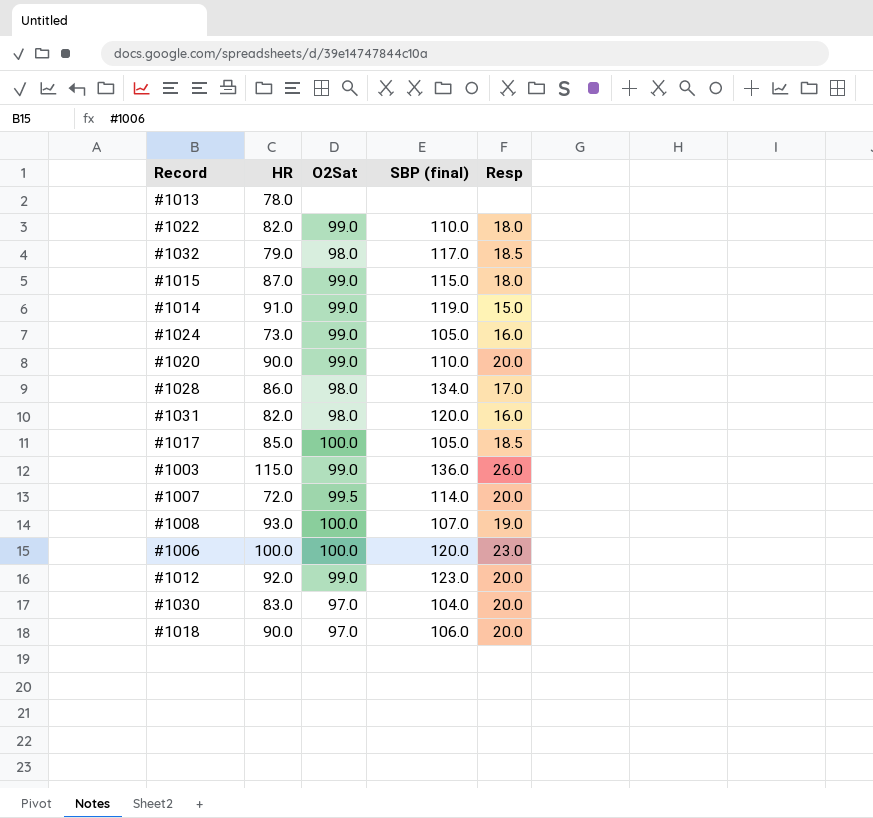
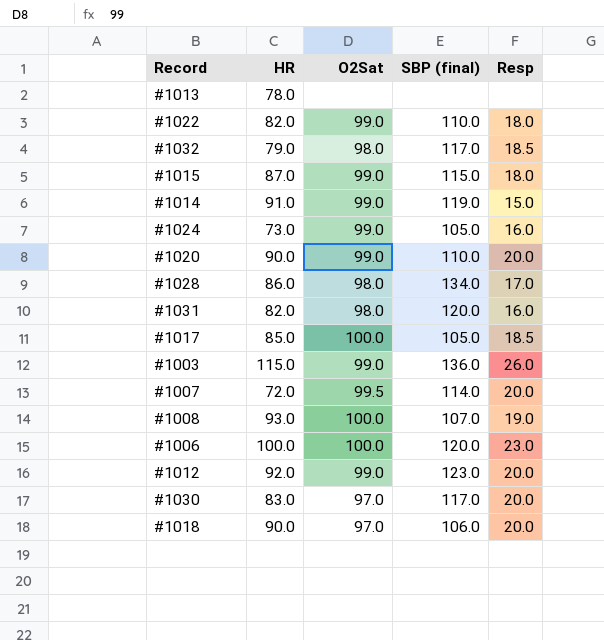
#1030 | SBP (final): 104.0 -> 117.0

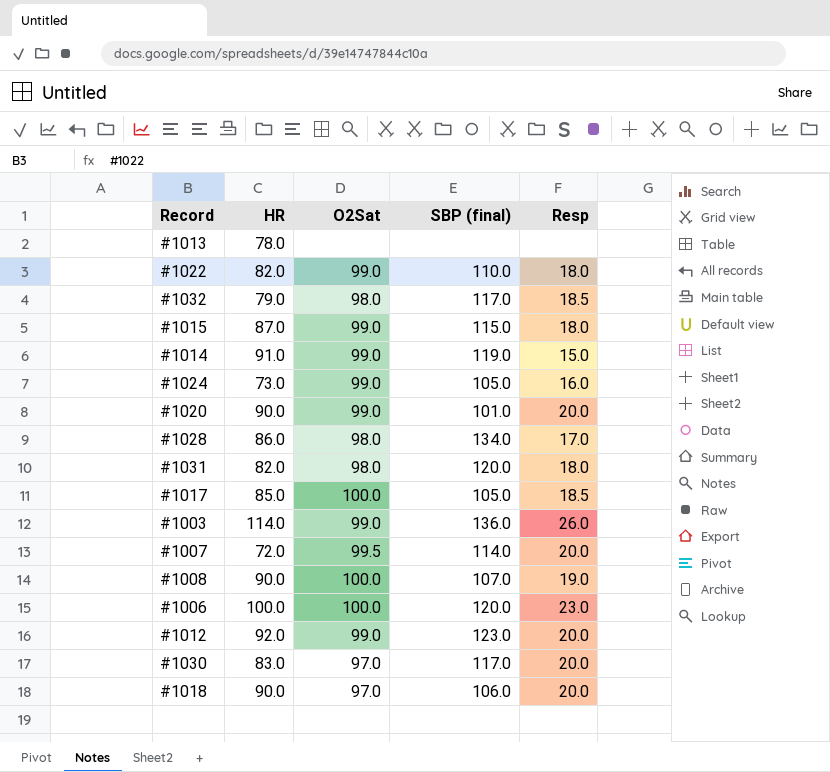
#1020 | SBP (final): 110.0 -> 101.0
#1031 | Resp: 16.0 -> 18.0
#1003 | HR: 115.0 -> 114.0
#1008 | HR: 93.0 -> 90.0

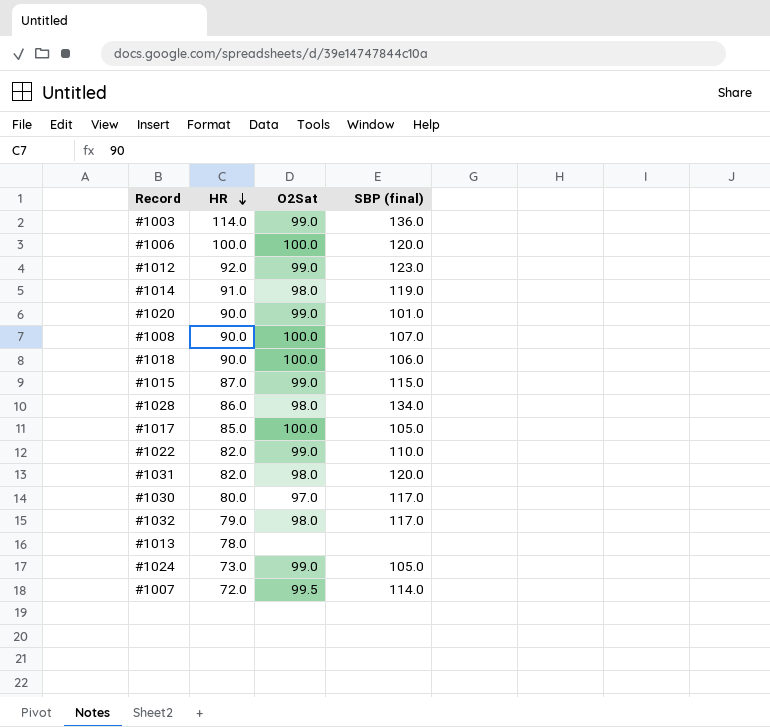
row order: none -> HR descending
column Resp | position: 5 -> none
#1014 | O2Sat: 99.0 -> 98.0
#1018 | O2Sat: 97.0 -> 100.0
#1030 | HR: 83.0 -> 80.0

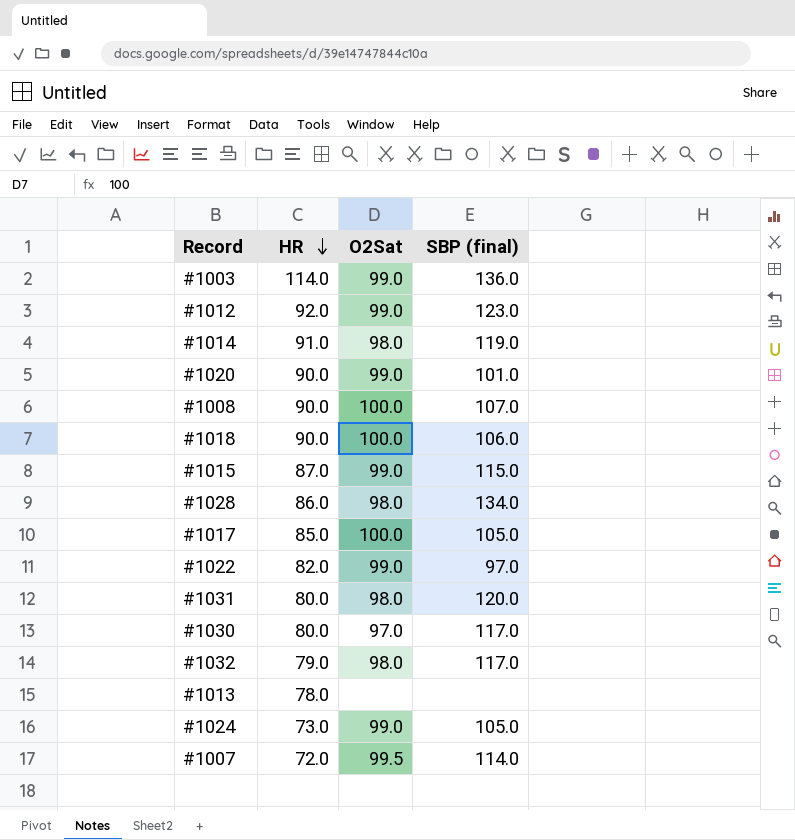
row #1006: 100.0 | 100.0 | 120.0 -> none
#1022 | SBP (final): 110.0 -> 97.0
#1031 | HR: 82.0 -> 80.0

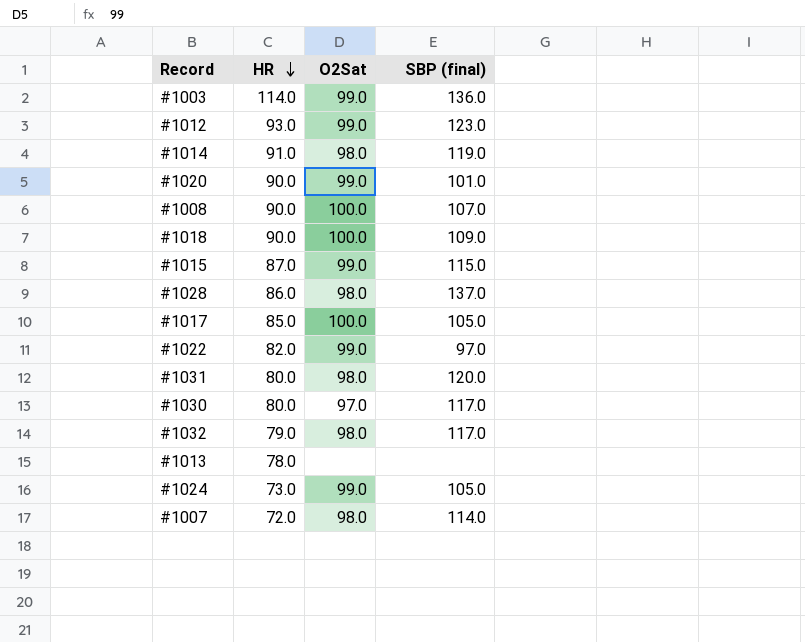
#1012 | HR: 92.0 -> 93.0
#1018 | SBP (final): 106.0 -> 109.0
#1028 | SBP (final): 134.0 -> 137.0
#1007 | O2Sat: 99.5 -> 98.0

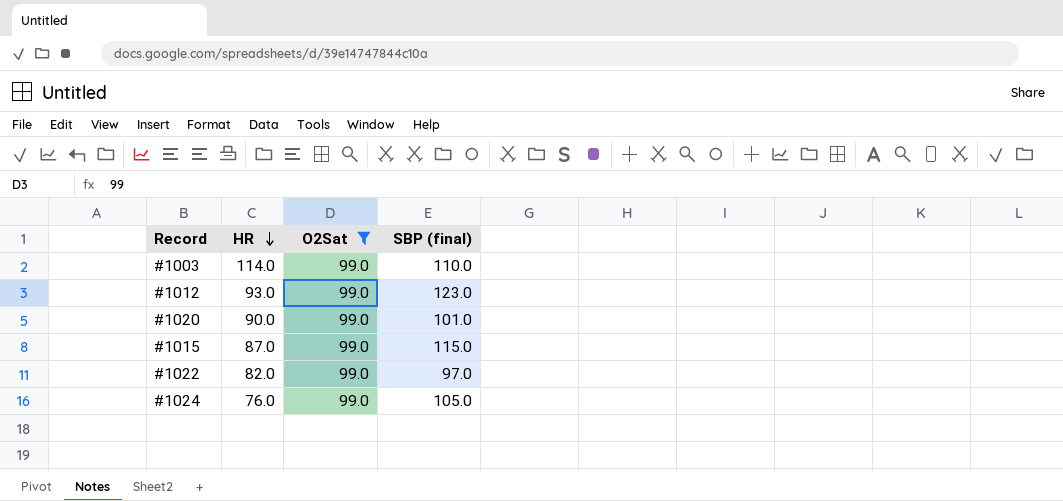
filter: none -> O2Sat = 99.0
#1003 | SBP (final): 136.0 -> 110.0
#1024 | HR: 73.0 -> 76.0

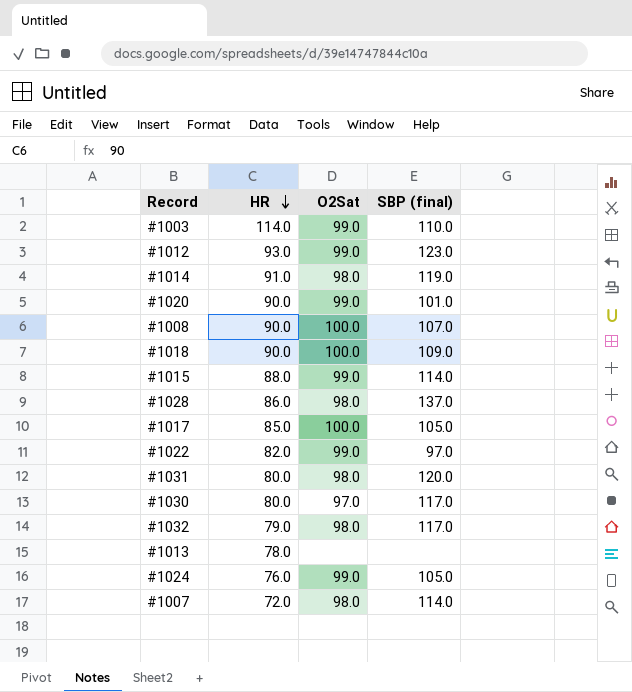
filter: O2Sat = 99.0 -> none
#1015 | HR: 87.0 -> 88.0
#1015 | SBP (final): 115.0 -> 114.0

